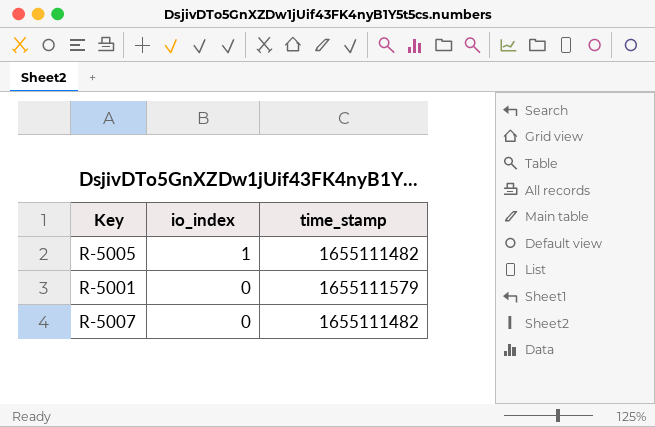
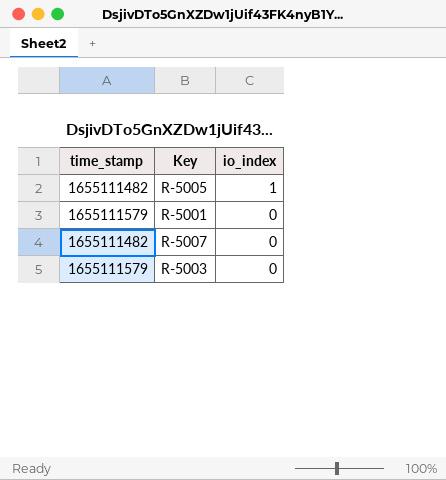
column time_stamp | position: 3 -> 1
row R-5003: none -> 1655111579 | 0

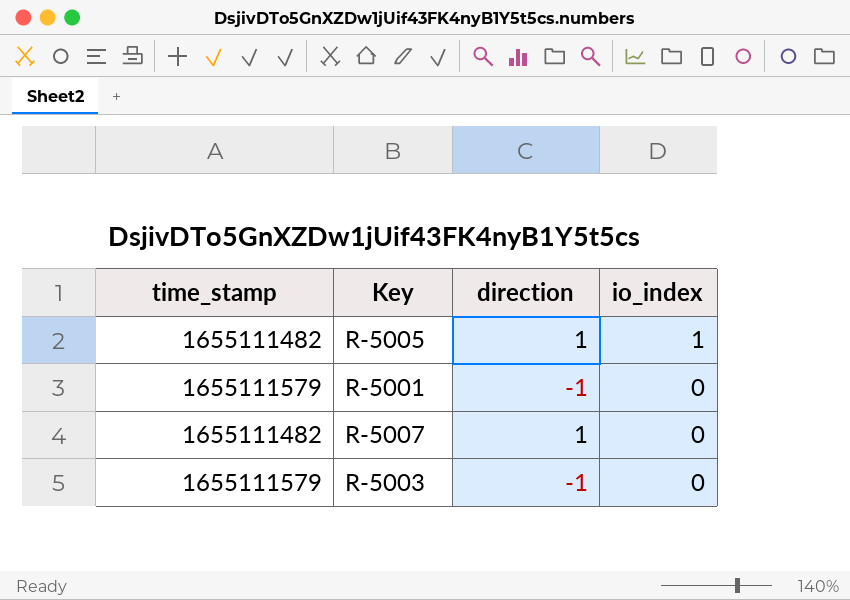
column direction | position: none -> 3

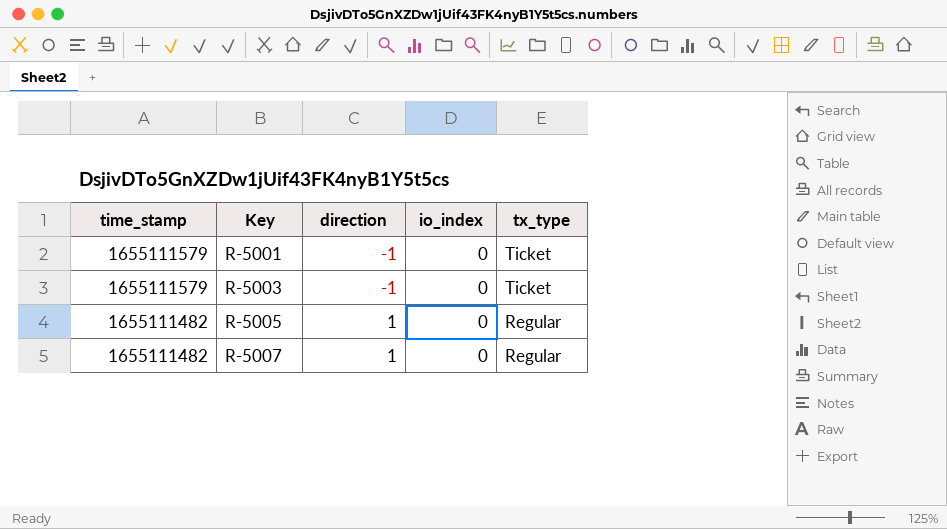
row order: io_index descending -> time_stamp descending
column tx_type | position: none -> 5
R-5005 | io_index: 1 -> 0

